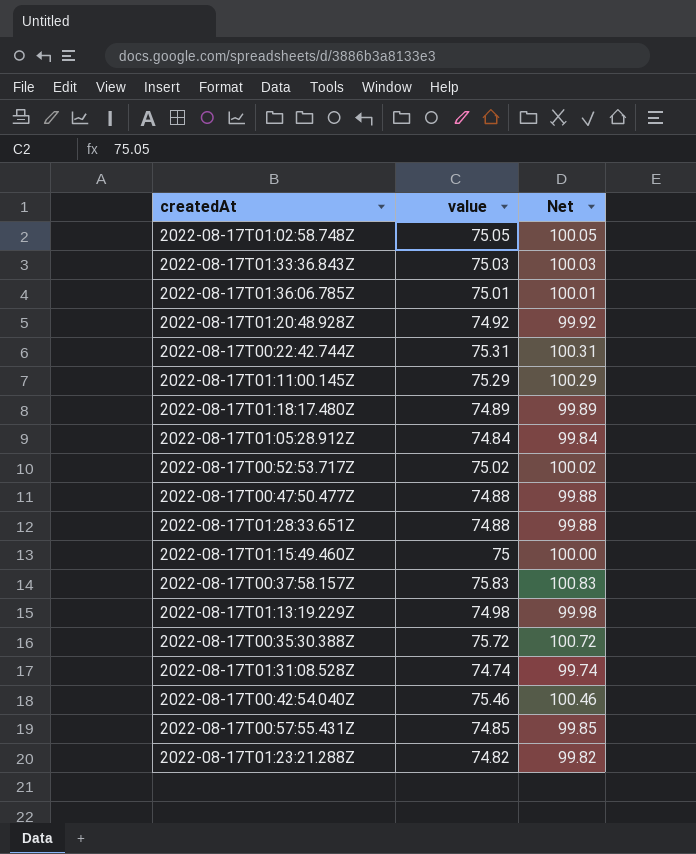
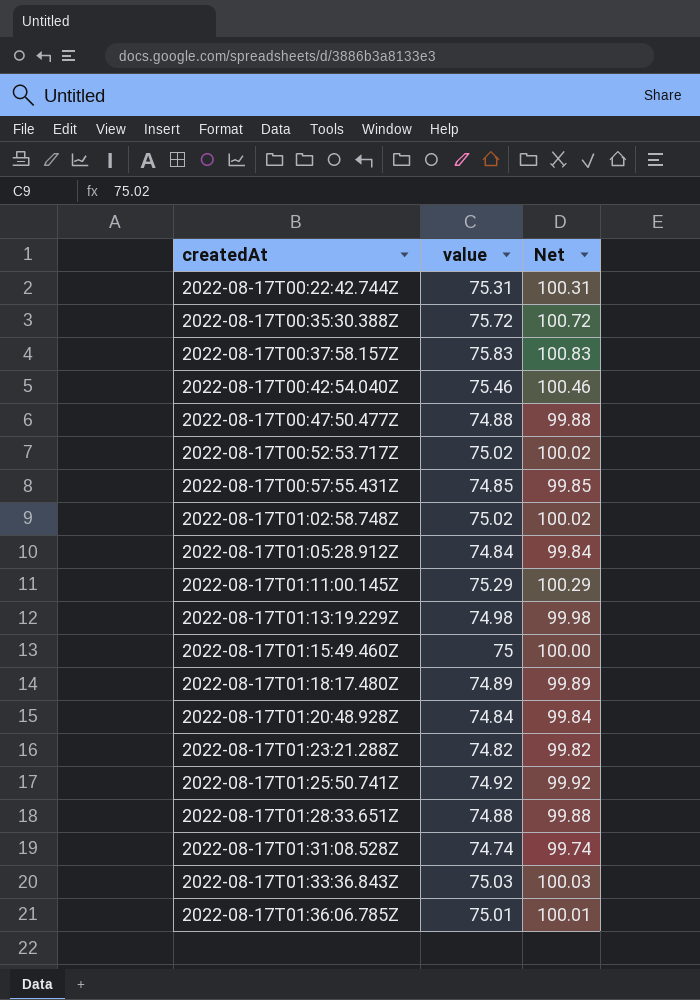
row order: none -> createdAt ascending
2022-08-17T01:02:58.748Z | value: 75.05 -> 75.02
2022-08-17T01:02:58.748Z | Net: 100.05 -> 100.02
2022-08-17T01:20:48.928Z | value: 74.92 -> 74.84
2022-08-17T01:20:48.928Z | Net: 99.92 -> 99.84
row 2022-08-17T01:25:50.741Z: none -> 74.92 | 99.92

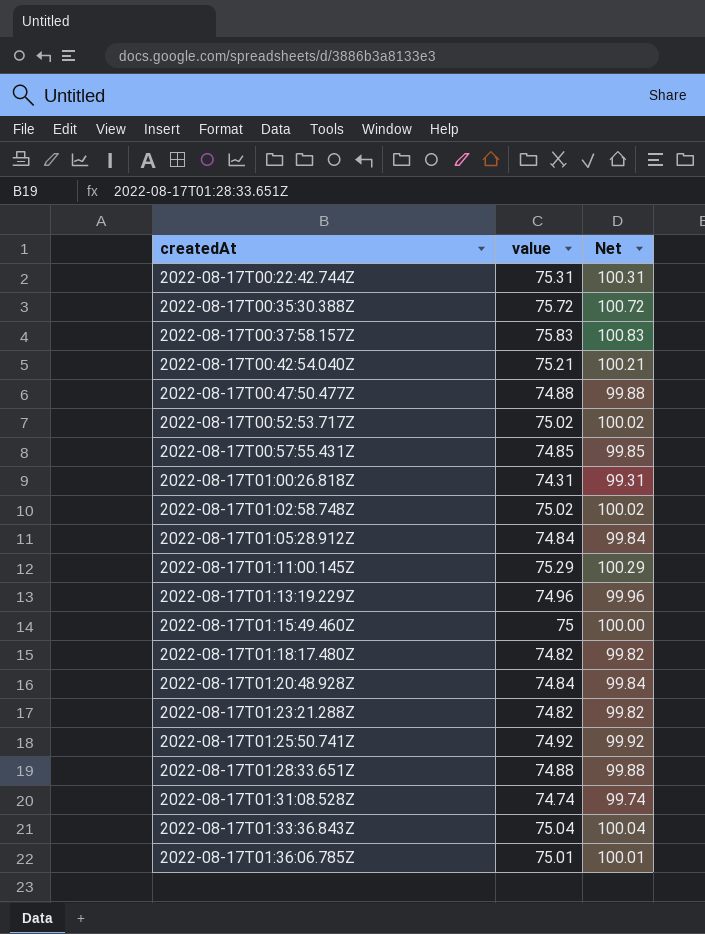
2022-08-17T00:42:54.040Z | value: 75.46 -> 75.21
2022-08-17T00:42:54.040Z | Net: 100.46 -> 100.21
row 2022-08-17T01:00:26.818Z: none -> 74.31 | 99.31
2022-08-17T01:13:19.229Z | value: 74.98 -> 74.96
2022-08-17T01:13:19.229Z | Net: 99.98 -> 99.96
2022-08-17T01:18:17.480Z | value: 74.89 -> 74.82
2022-08-17T01:18:17.480Z | Net: 99.89 -> 99.82
2022-08-17T01:33:36.843Z | value: 75.03 -> 75.04
2022-08-17T01:33:36.843Z | Net: 100.03 -> 100.04

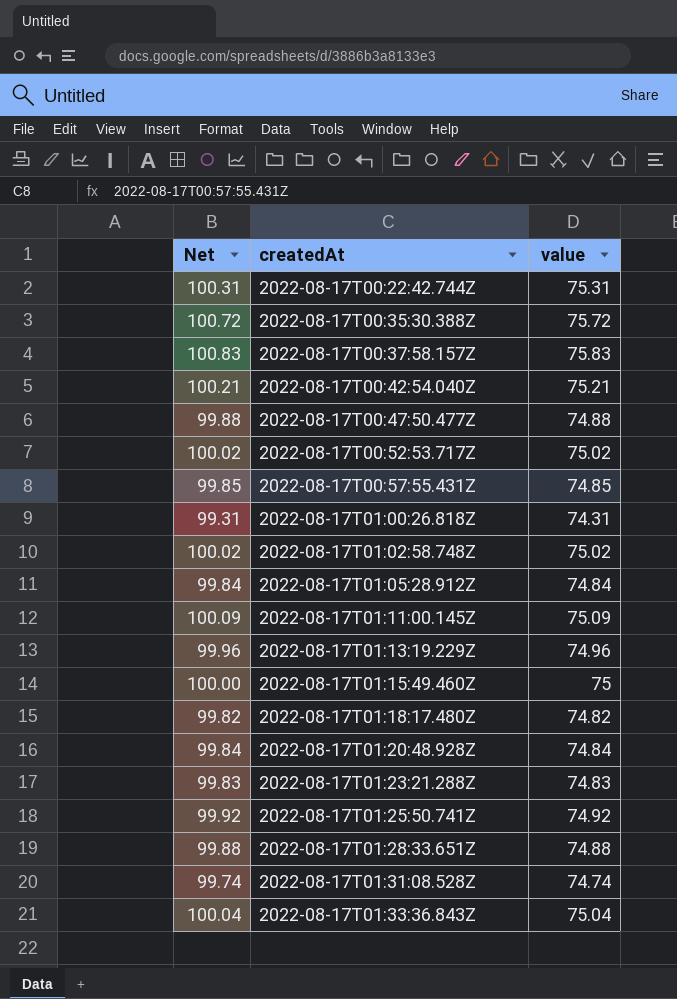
column Net | position: 3 -> 1
row 2022-08-17T01:36:06.785Z: 75.01 | 100.01 -> none
2022-08-17T01:11:00.145Z | Net: 100.29 -> 100.09
2022-08-17T01:11:00.145Z | value: 75.29 -> 75.09
2022-08-17T01:23:21.288Z | Net: 99.82 -> 99.83
2022-08-17T01:23:21.288Z | value: 74.82 -> 74.83

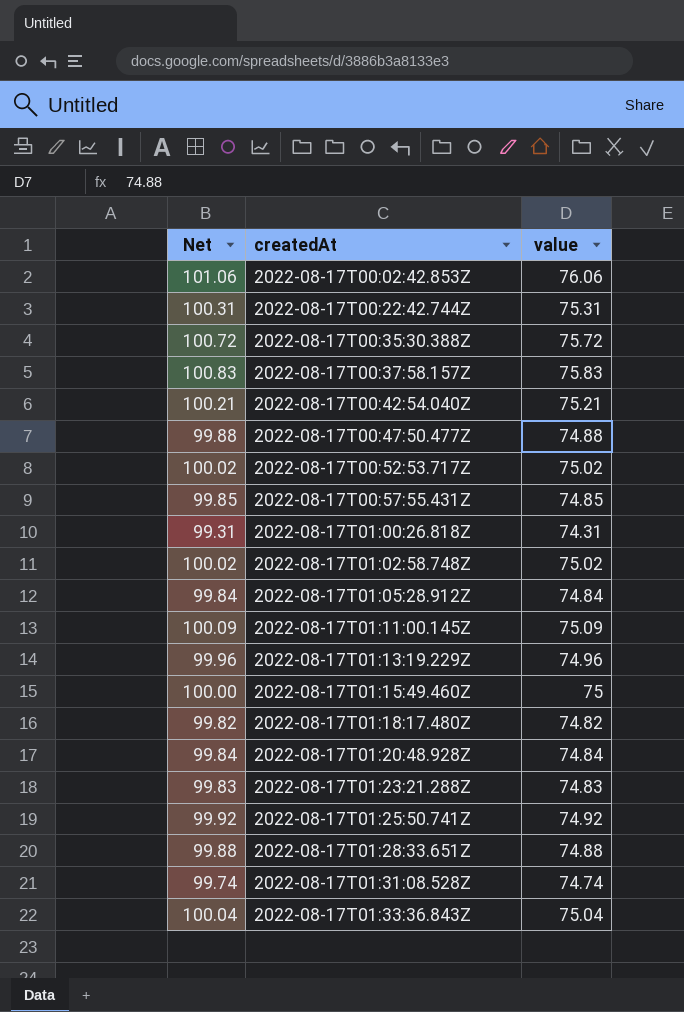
row 2022-08-17T00:02:42.853Z: none -> 101.06 | 76.06

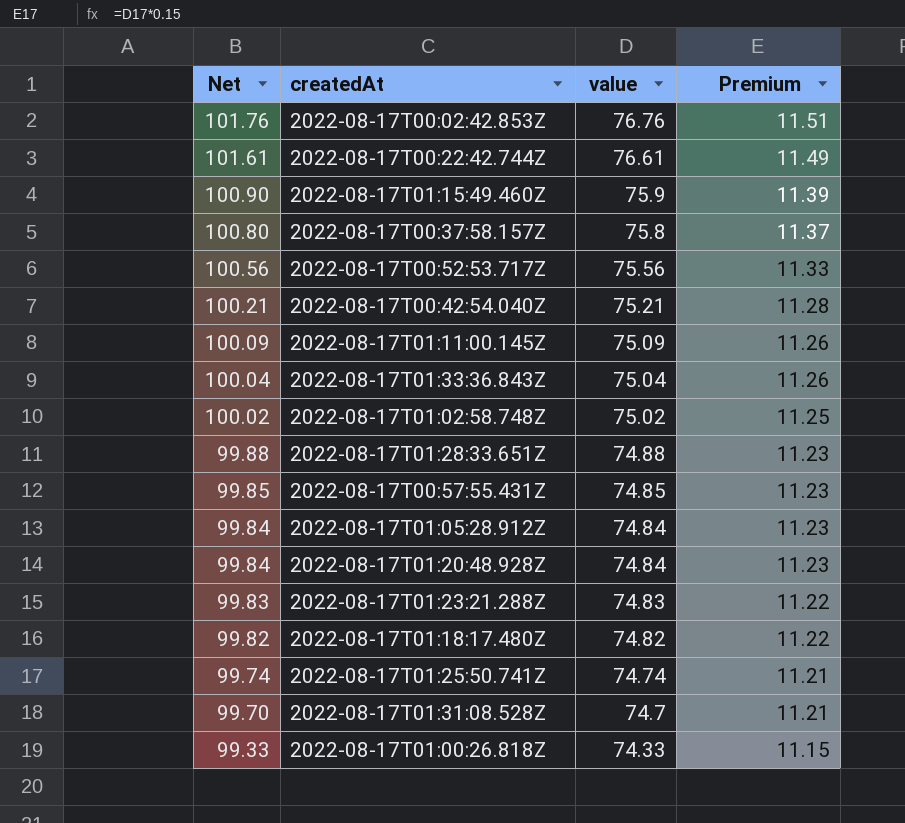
row order: createdAt ascending -> Net descending
column Premium | formula: none -> [value] * 0.15
row 2022-08-17T00:35:30.388Z: 100.72 | 75.72 -> none
row 2022-08-17T00:47:50.477Z: 99.88 | 74.88 -> none
row 2022-08-17T01:13:19.229Z: 99.96 | 74.96 -> none
2022-08-17T00:02:42.853Z | Net: 101.06 -> 101.76
2022-08-17T00:02:42.853Z | value: 76.06 -> 76.76
2022-08-17T00:22:42.744Z | Net: 100.31 -> 101.61
2022-08-17T00:22:42.744Z | value: 75.31 -> 76.61
2022-08-17T01:15:49.460Z | Net: 100.00 -> 100.90
2022-08-17T01:15:49.460Z | value: 75 -> 75.9
2022-08-17T00:37:58.157Z | Net: 100.83 -> 100.80
2022-08-17T00:37:58.157Z | value: 75.83 -> 75.8
2022-08-17T00:52:53.717Z | Net: 100.02 -> 100.56
2022-08-17T00:52:53.717Z | value: 75.02 -> 75.56
2022-08-17T01:25:50.741Z | Net: 99.92 -> 99.74
2022-08-17T01:25:50.741Z | value: 74.92 -> 74.74
2022-08-17T01:31:08.528Z | Net: 99.74 -> 99.70
2022-08-17T01:31:08.528Z | value: 74.74 -> 74.7
2022-08-17T01:00:26.818Z | Net: 99.31 -> 99.33
2022-08-17T01:00:26.818Z | value: 74.31 -> 74.33

